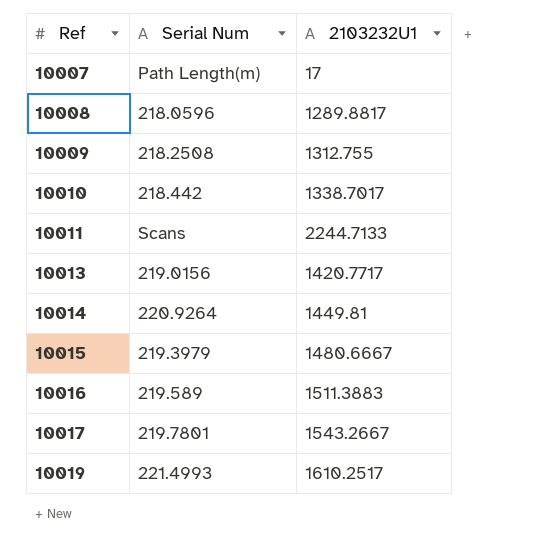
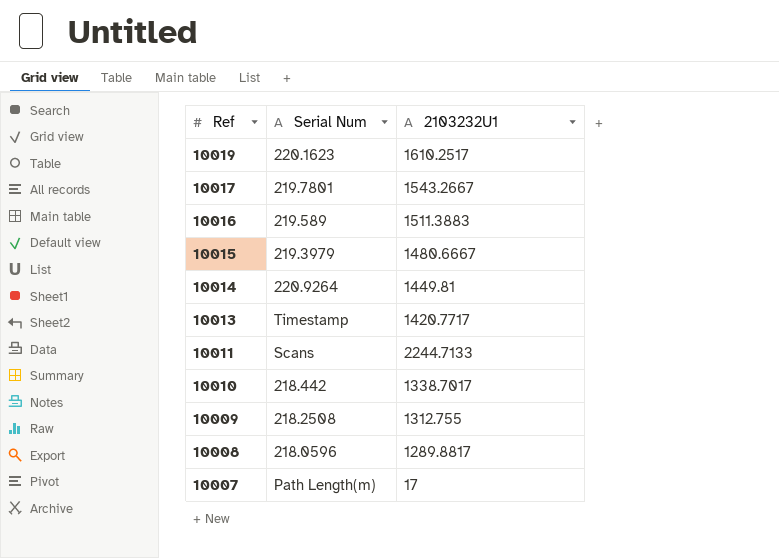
row order: Ref ascending -> Ref descending
10019 | Serial Num: 221.4993 -> 220.1623
10013 | Serial Num: 219.0156 -> Timestamp

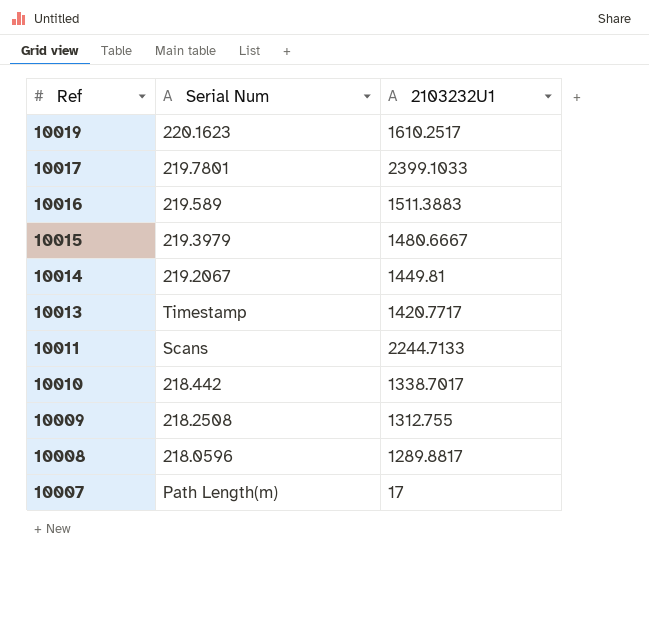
10017 | 2103232U1: 1543.2667 -> 2399.1033
10014 | Serial Num: 220.9264 -> 219.2067

